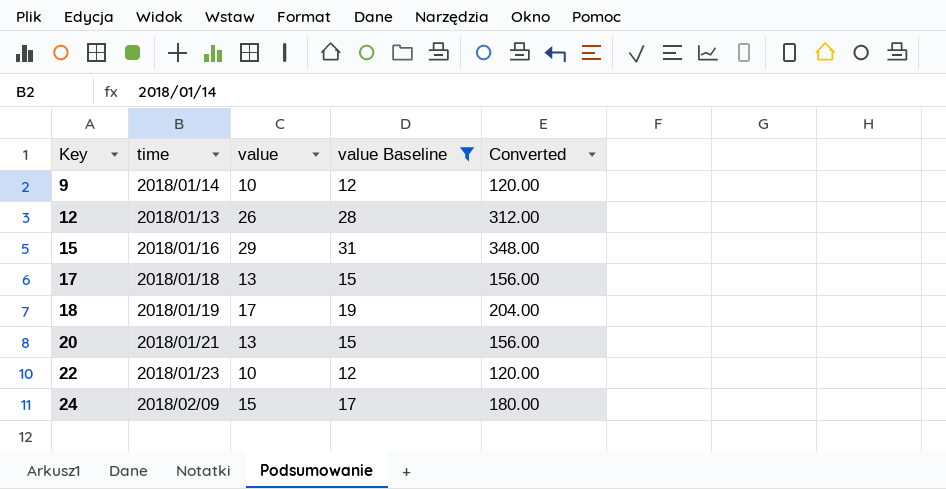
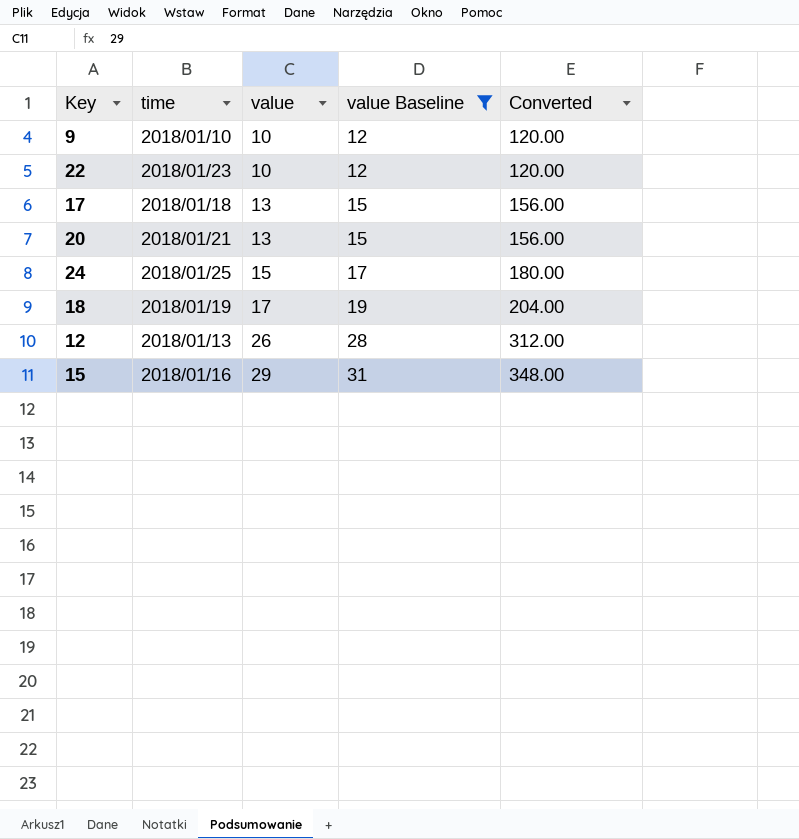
row order: Key ascending -> value ascending
9 | time: 2018/01/14 -> 2018/01/10
24 | time: 2018/02/09 -> 2018/01/25

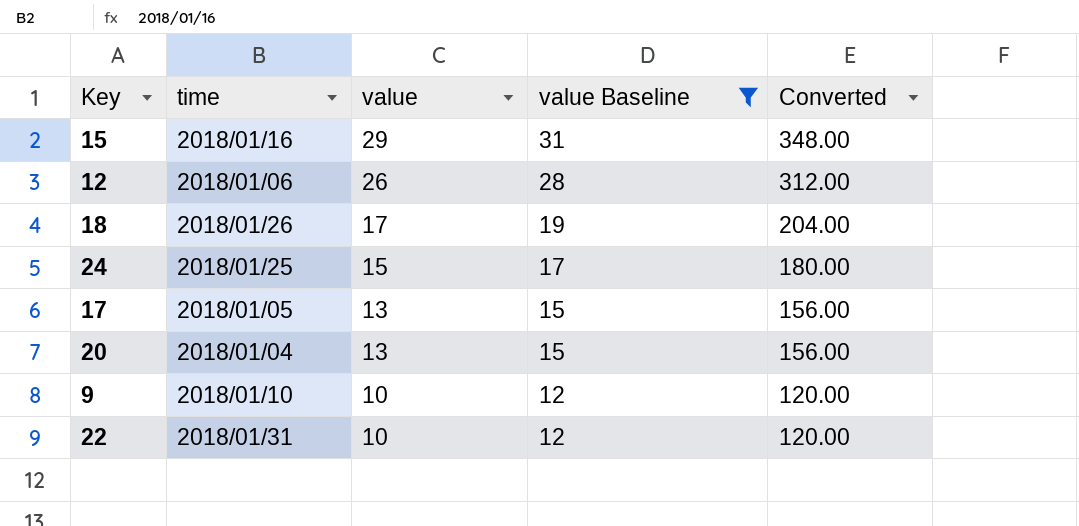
row order: value ascending -> value descending
12 | time: 2018/01/13 -> 2018/01/06
18 | time: 2018/01/19 -> 2018/01/26
17 | time: 2018/01/18 -> 2018/01/05
20 | time: 2018/01/21 -> 2018/01/04
22 | time: 2018/01/23 -> 2018/01/31

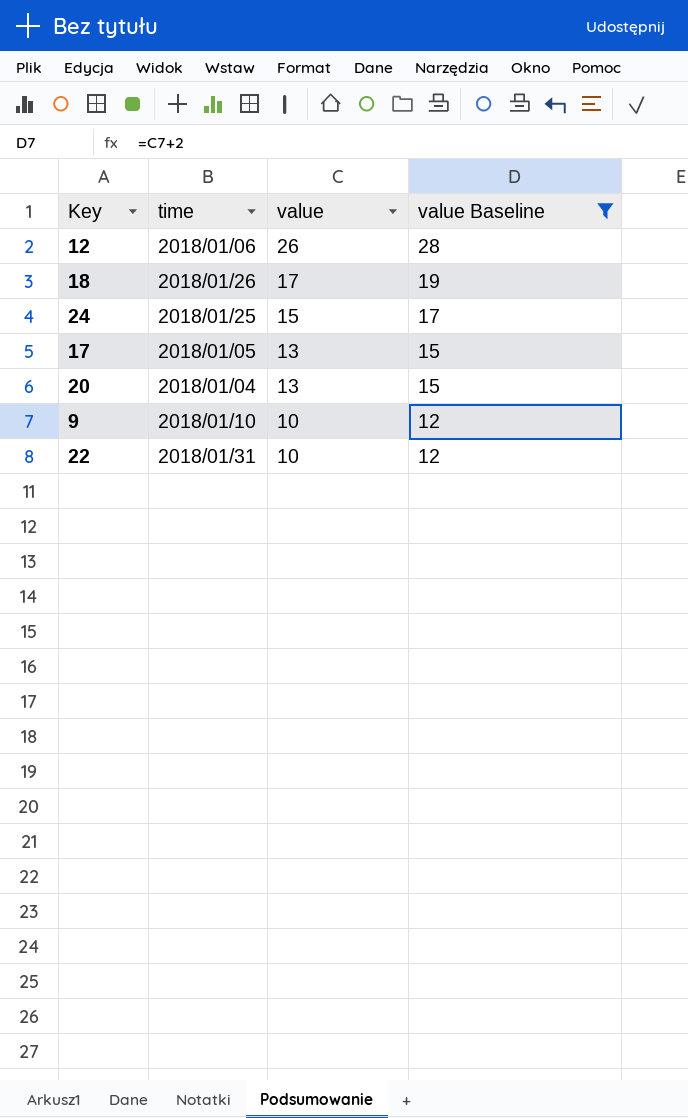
column Converted | formula: [value] * 12 -> none
row 15: 2018/01/16 | 29 | 31 | 348.00 -> none

